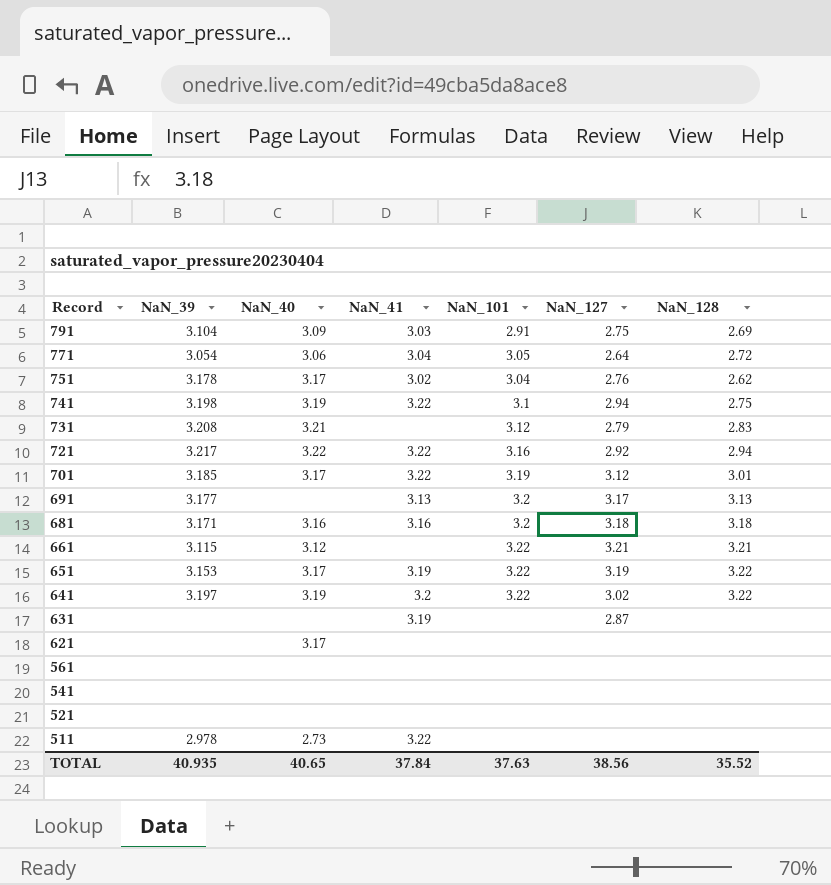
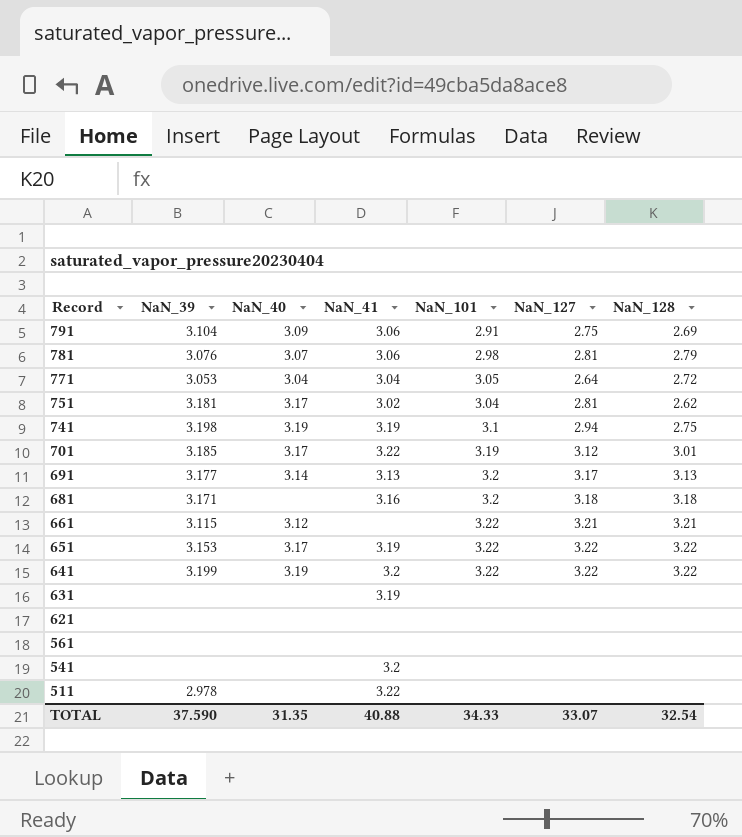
row 731: 3.208 | 3.21 | none | 3.12 | 2.79 | 2.83 -> none
row 721: 3.217 | 3.22 | 3.22 | 3.16 | 2.92 | 2.94 -> none
row 521: none | none | none | none | none | none -> none
791 | NaN_41: 3.03 -> 3.06
row 781: none -> 3.076 | 3.07 | 3.06 | 2.98 | 2.81 | 2.79
771 | NaN_39: 3.054 -> 3.053
771 | NaN_40: 3.06 -> 3.04
751 | NaN_39: 3.178 -> 3.181
751 | NaN_127: 2.76 -> 2.81
741 | NaN_41: 3.22 -> 3.19
691 | NaN_40: none -> 3.14
681 | NaN_40: 3.16 -> none
651 | NaN_127: 3.19 -> 3.22
641 | NaN_39: 3.197 -> 3.199
641 | NaN_127: 3.02 -> 3.22
631 | NaN_127: 2.87 -> none
621 | NaN_40: 3.17 -> none
541 | NaN_41: none -> 3.2
511 | NaN_40: 2.73 -> none
TOTAL | NaN_39: 40.935 -> 37.590
TOTAL | NaN_40: 40.65 -> 31.35
TOTAL | NaN_41: 37.84 -> 40.88
TOTAL | NaN_101: 37.63 -> 34.33
TOTAL | NaN_127: 38.56 -> 33.07
TOTAL | NaN_128: 35.52 -> 32.54

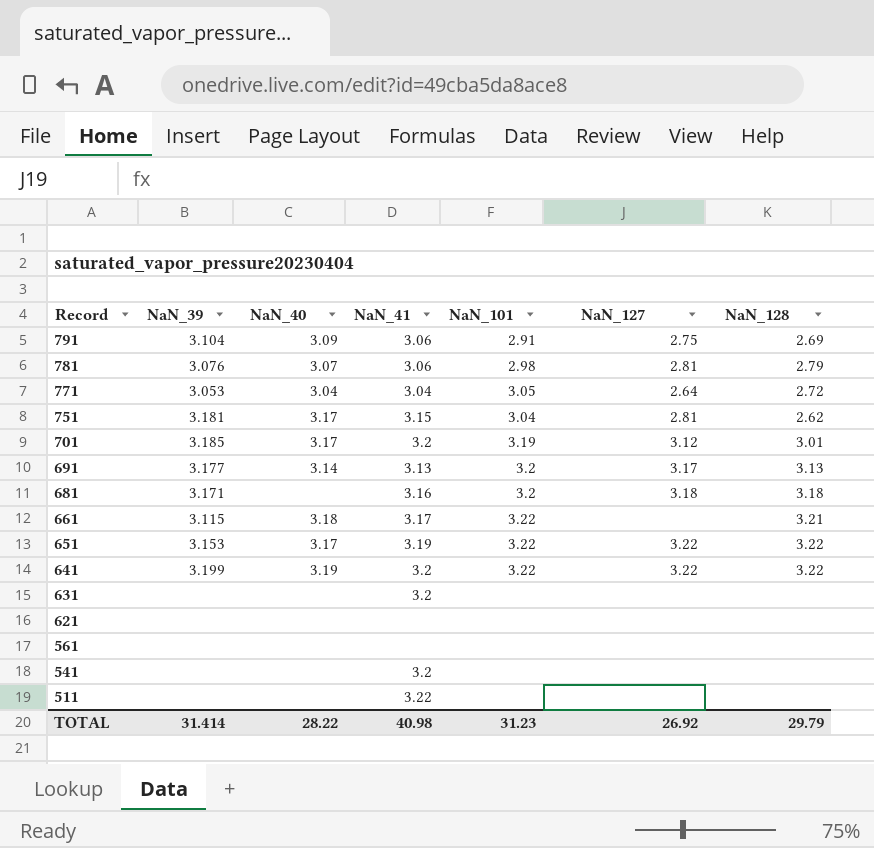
row 741: 3.198 | 3.19 | 3.19 | 3.1 | 2.94 | 2.75 -> none
751 | NaN_41: 3.02 -> 3.15
701 | NaN_41: 3.22 -> 3.2
661 | NaN_40: 3.12 -> 3.18
661 | NaN_41: none -> 3.17
661 | NaN_127: 3.21 -> none
631 | NaN_41: 3.19 -> 3.2
511 | NaN_39: 2.978 -> none
TOTAL | NaN_39: 37.590 -> 31.414
TOTAL | NaN_40: 31.35 -> 28.22
TOTAL | NaN_41: 40.88 -> 40.98
TOTAL | NaN_101: 34.33 -> 31.23
TOTAL | NaN_127: 33.07 -> 26.92
TOTAL | NaN_128: 32.54 -> 29.79

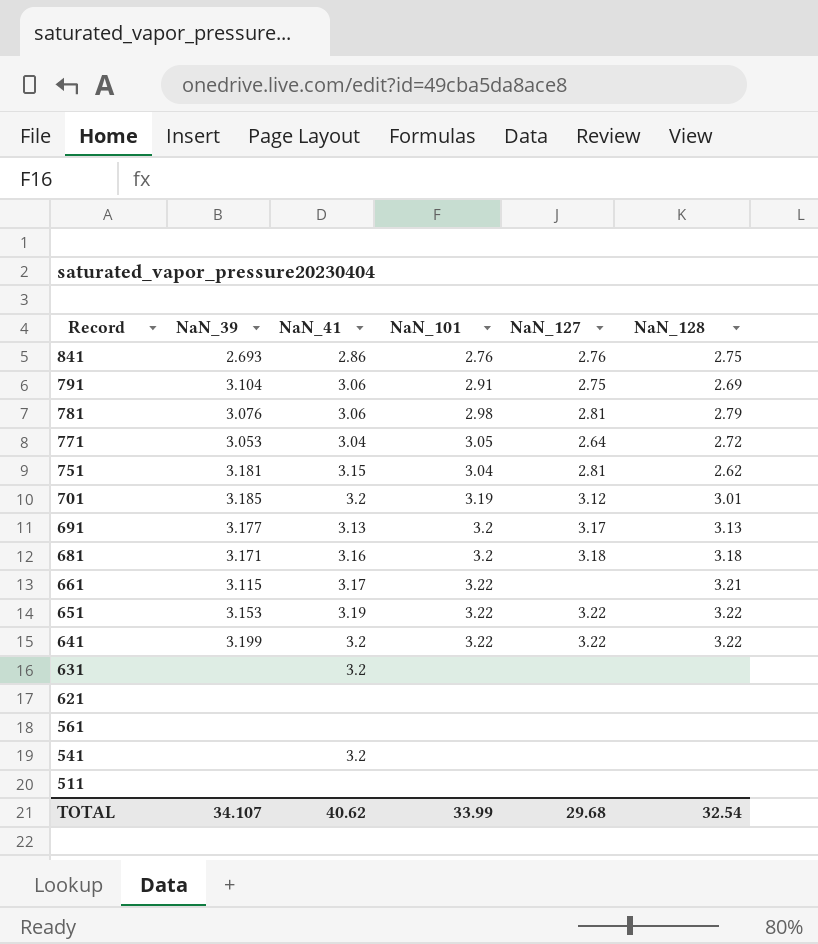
column NaN_40 | position: 3 -> none
row 841: none -> 2.693 | 2.86 | 2.76 | 2.76 | 2.75
511 | NaN_41: 3.22 -> none
TOTAL | NaN_39: 31.414 -> 34.107
TOTAL | NaN_41: 40.98 -> 40.62
TOTAL | NaN_101: 31.23 -> 33.99
TOTAL | NaN_127: 26.92 -> 29.68
TOTAL | NaN_128: 29.79 -> 32.54

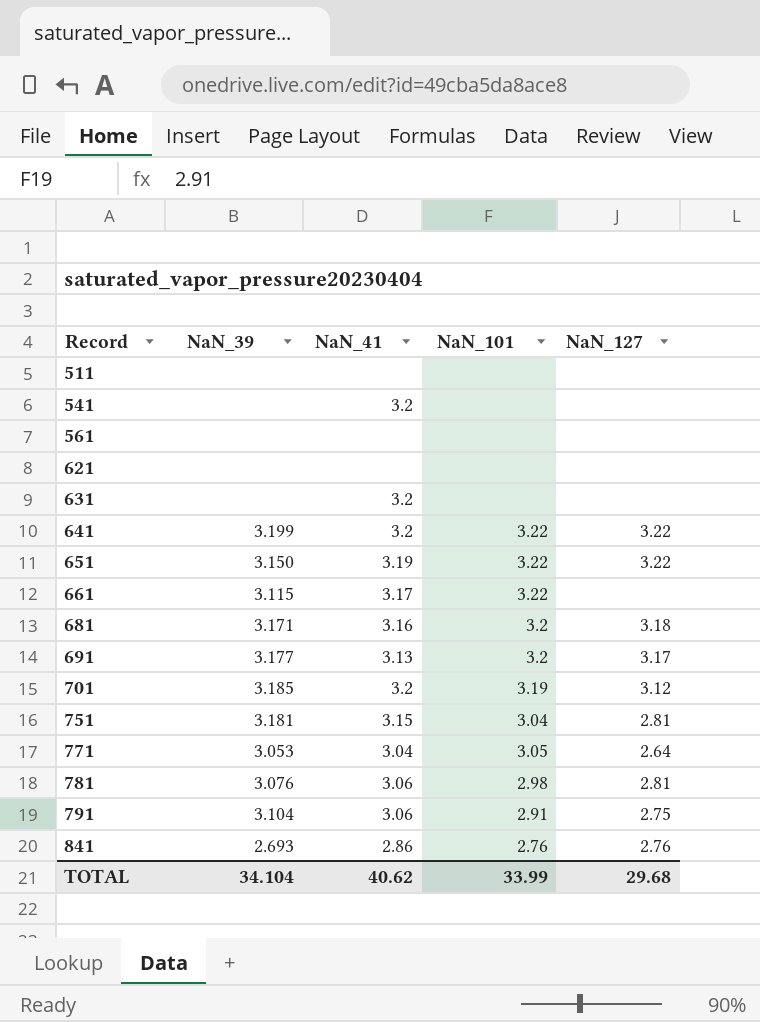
row order: Record descending -> Record ascending
column NaN_128 | position: 6 -> none
651 | NaN_39: 3.153 -> 3.150
TOTAL | NaN_39: 34.107 -> 34.104

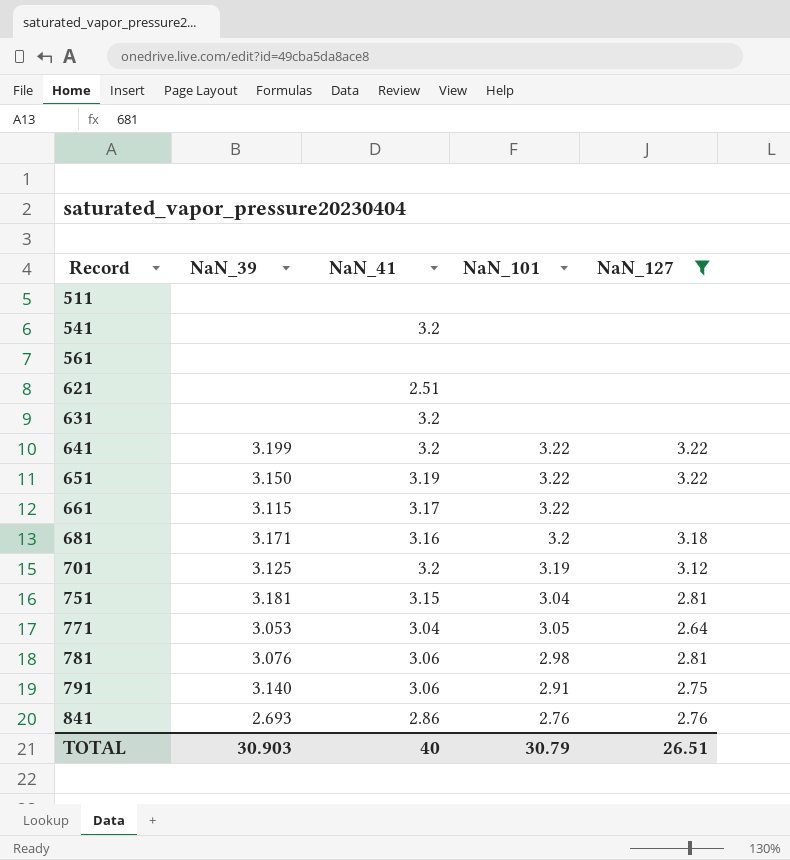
filter: none -> NaN_127 != 3.17
621 | NaN_41: none -> 2.51
701 | NaN_39: 3.185 -> 3.125
791 | NaN_39: 3.104 -> 3.140
TOTAL | NaN_39: 34.104 -> 30.903
TOTAL | NaN_41: 40.62 -> 40
TOTAL | NaN_101: 33.99 -> 30.79
TOTAL | NaN_127: 29.68 -> 26.51

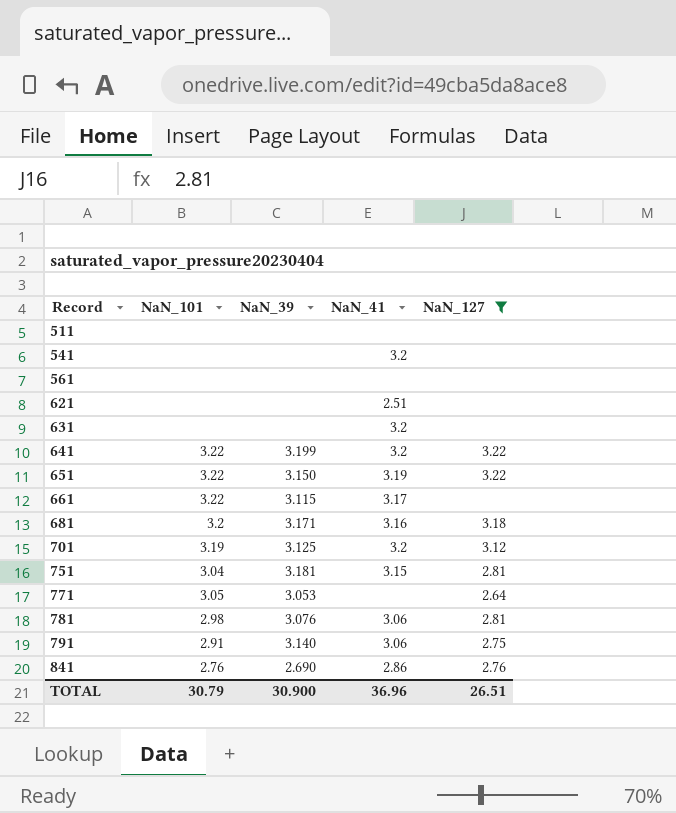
column NaN_101 | position: 4 -> 2
771 | NaN_41: 3.04 -> none
841 | NaN_39: 2.693 -> 2.690
TOTAL | NaN_39: 30.903 -> 30.900
TOTAL | NaN_41: 40 -> 36.96

